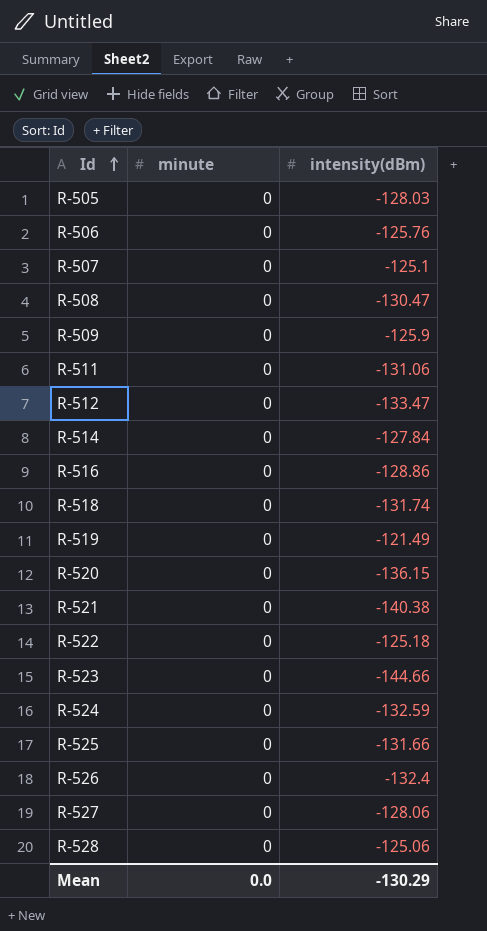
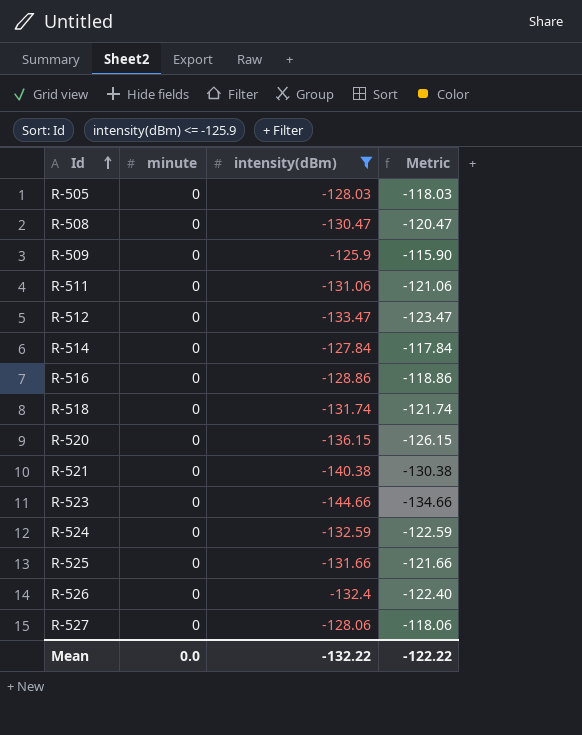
filter: none -> intensity(dBm) <= -125.9
column Metric | formula: none -> [intensity(dBm)] + 10
Mean | intensity(dBm): -130.29 -> -132.22

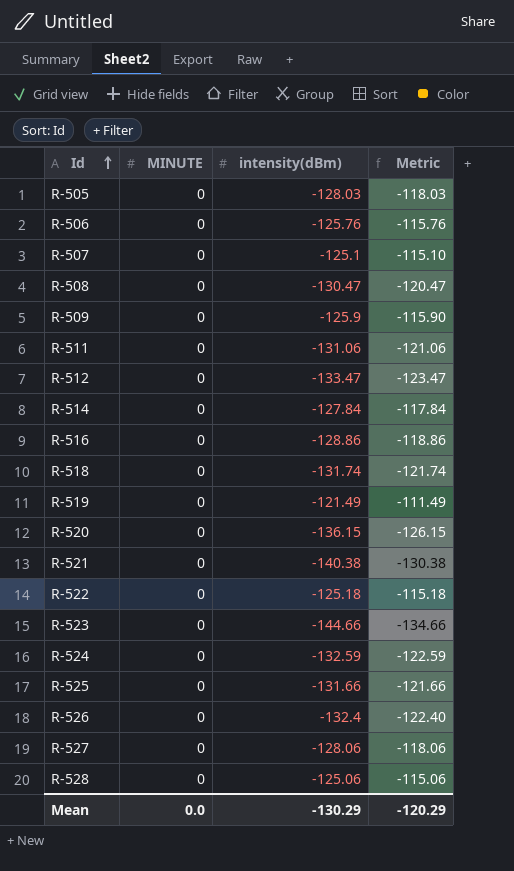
filter: intensity(dBm) <= -125.9 -> none
column name: minute -> MINUTE
Mean | intensity(dBm): -132.22 -> -130.29
Mean | Metric: -122.22 -> -120.29

